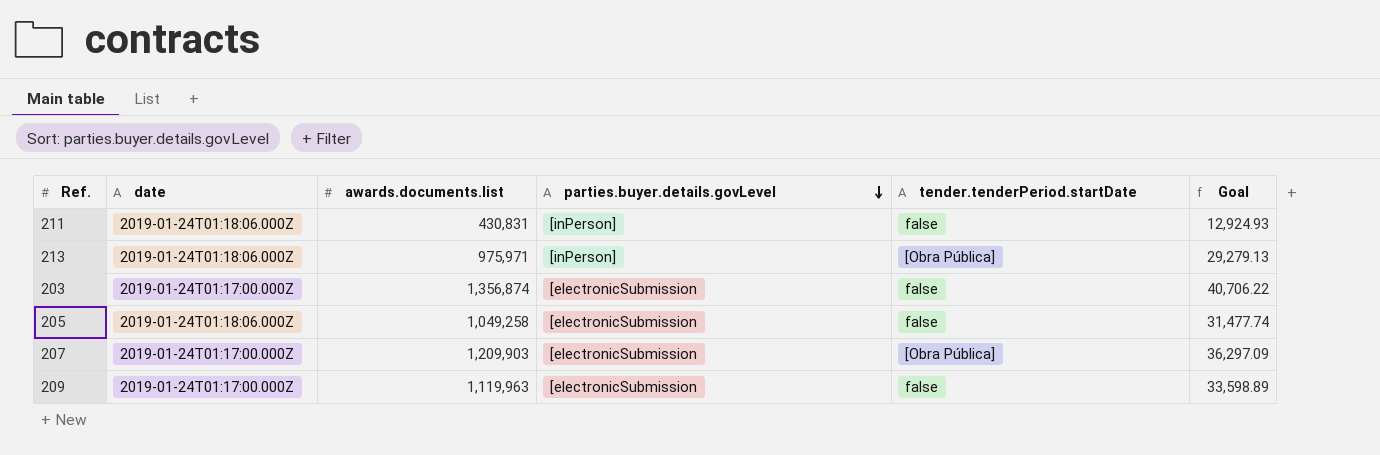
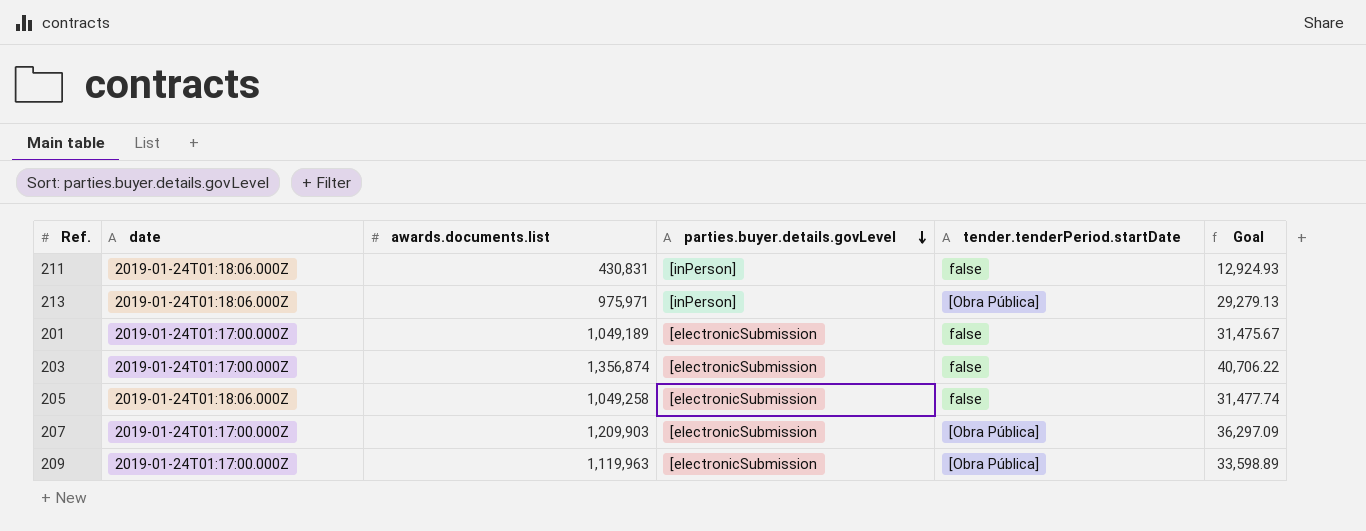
row 201: none -> 2019-01-24T01:17:00.000Z | 1,049,189 | [electronicSubmission | false | 31,475.67
209 | tender.tenderPeriod.startDate: false -> [Obra Pública]

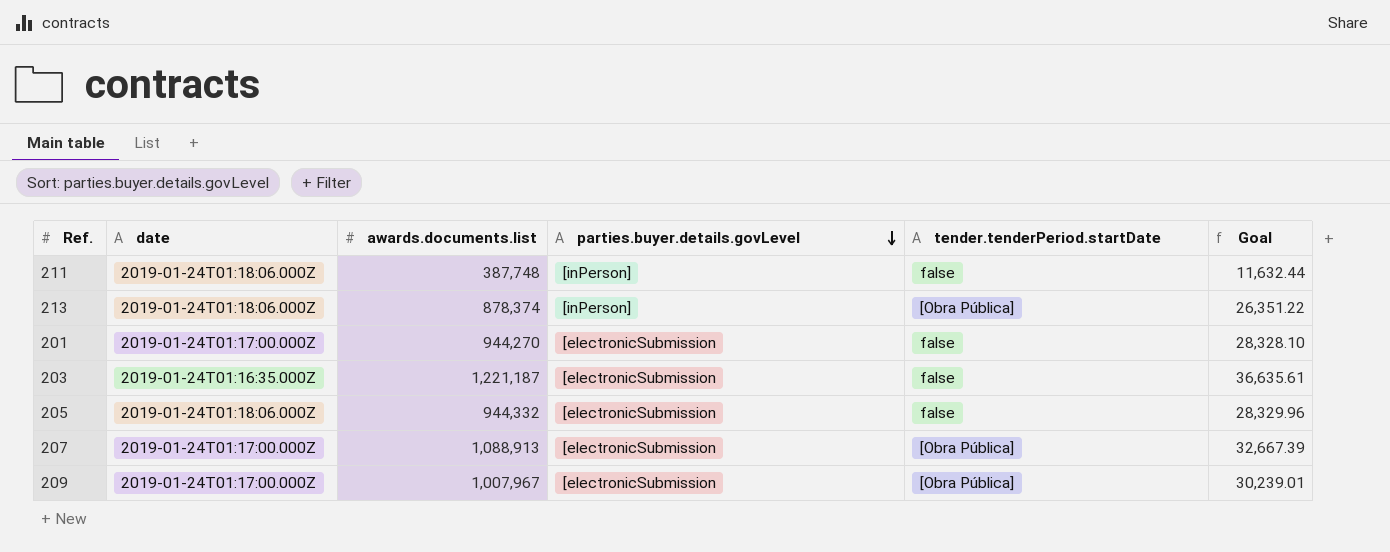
211 | awards.documents.list: 430,831 -> 387,748
211 | Goal: 12,924.93 -> 11,632.44
213 | awards.documents.list: 975,971 -> 878,374
213 | Goal: 29,279.13 -> 26,351.22
201 | awards.documents.list: 1,049,189 -> 944,270
201 | Goal: 31,475.67 -> 28,328.10
203 | date: 2019-01-24T01:17:00.000Z -> 2019-01-24T01:16:35.000Z
203 | awards.documents.list: 1,356,874 -> 1,221,187
203 | Goal: 40,706.22 -> 36,635.61
205 | awards.documents.list: 1,049,258 -> 944,332
205 | Goal: 31,477.74 -> 28,329.96
207 | awards.documents.list: 1,209,903 -> 1,088,913
207 | Goal: 36,297.09 -> 32,667.39
209 | awards.documents.list: 1,119,963 -> 1,007,967
209 | Goal: 33,598.89 -> 30,239.01

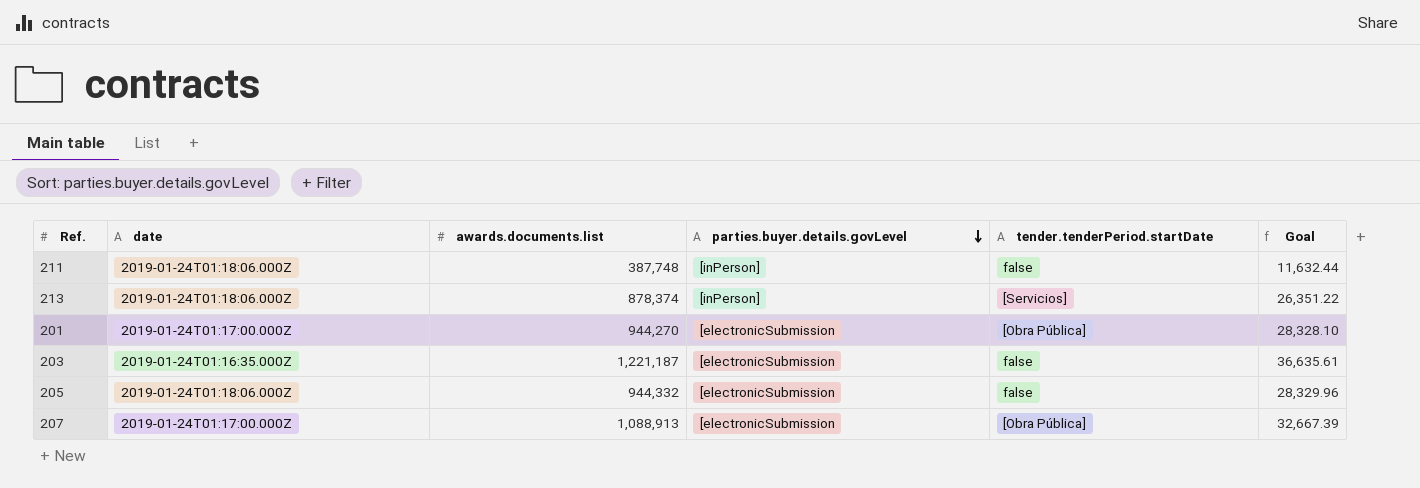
row 209: 2019-01-24T01:17:00.000Z | 1,007,967 | [electronicSubmission | [Obra Pública] | 30,239.01 -> none
213 | tender.tenderPeriod.startDate: [Obra Pública] -> [Servicios]
201 | tender.tenderPeriod.startDate: false -> [Obra Pública]

